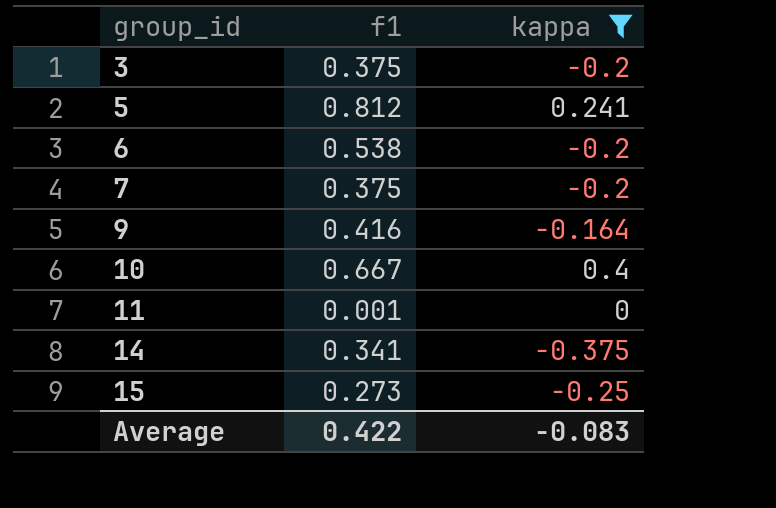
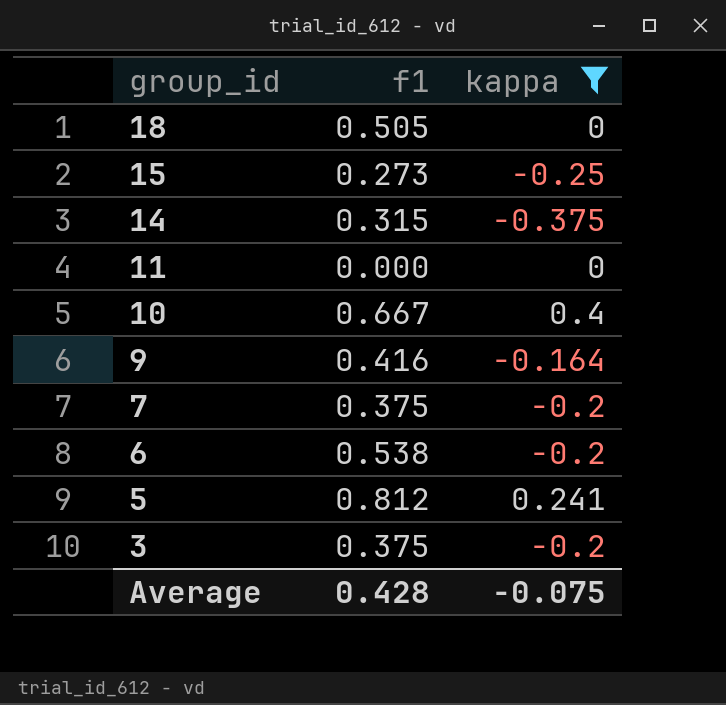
row order: group_id ascending -> group_id descending
row 18: none -> 0.505 | 0
14 | f1: 0.341 -> 0.315
11 | f1: 0.001 -> 0.000
Average | f1: 0.422 -> 0.428
Average | kappa: -0.083 -> -0.075

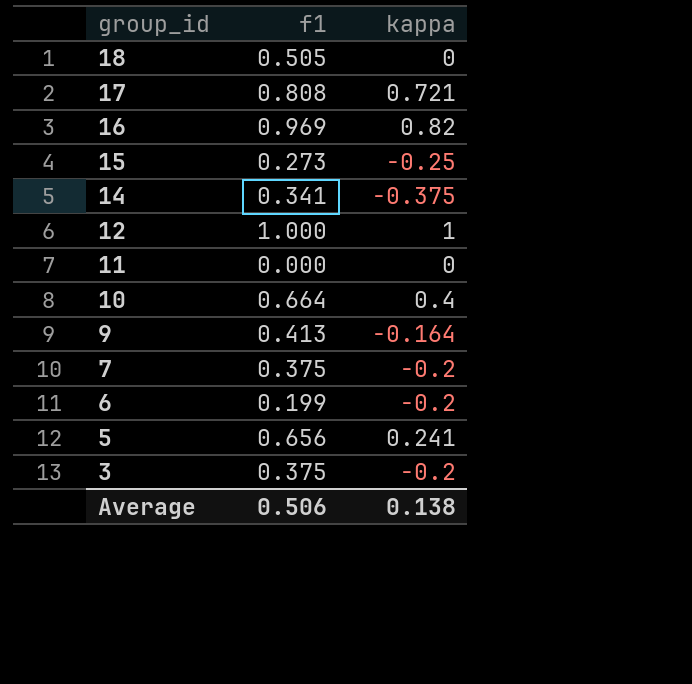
filter: kappa <= 0.4 -> none
14 | f1: 0.315 -> 0.341
10 | f1: 0.667 -> 0.664
9 | f1: 0.416 -> 0.413
6 | f1: 0.538 -> 0.199
5 | f1: 0.812 -> 0.656
Average | f1: 0.428 -> 0.506
Average | kappa: -0.075 -> 0.138

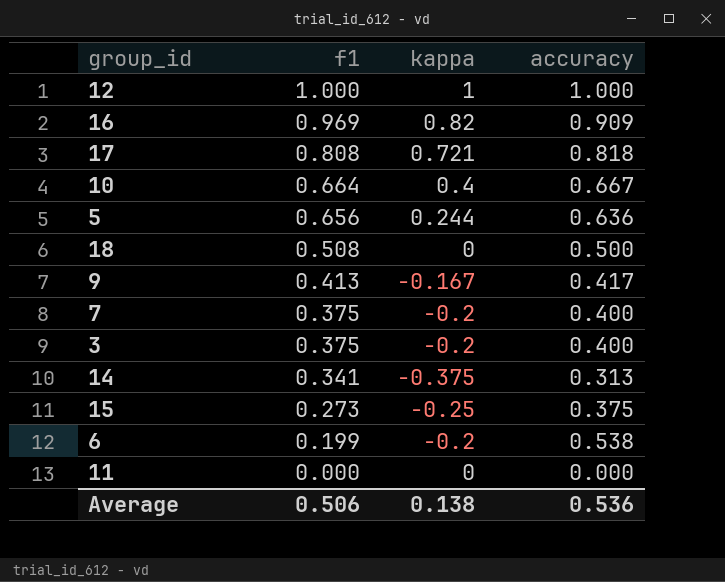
row order: group_id descending -> f1 descending
column accuracy | position: none -> 4
5 | kappa: 0.241 -> 0.244
18 | f1: 0.505 -> 0.508
9 | kappa: -0.164 -> -0.167

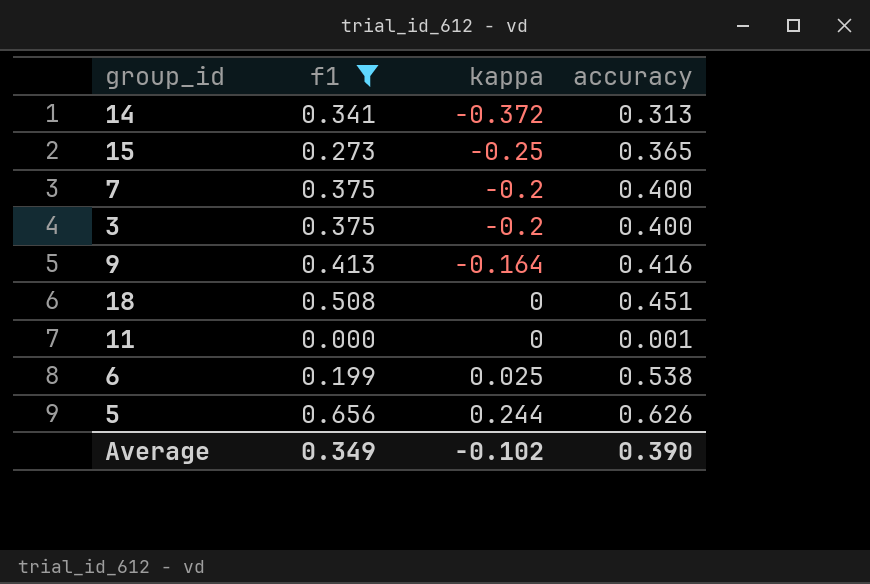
filter: none -> f1 <= 0.656
row order: f1 descending -> kappa ascending
14 | kappa: -0.375 -> -0.372
15 | accuracy: 0.375 -> 0.365
9 | kappa: -0.167 -> -0.164
9 | accuracy: 0.417 -> 0.416
18 | accuracy: 0.500 -> 0.451
11 | accuracy: 0.000 -> 0.001
6 | kappa: -0.2 -> 0.025
5 | accuracy: 0.636 -> 0.626
Average | f1: 0.506 -> 0.349
Average | kappa: 0.138 -> -0.102
Average | accuracy: 0.536 -> 0.390

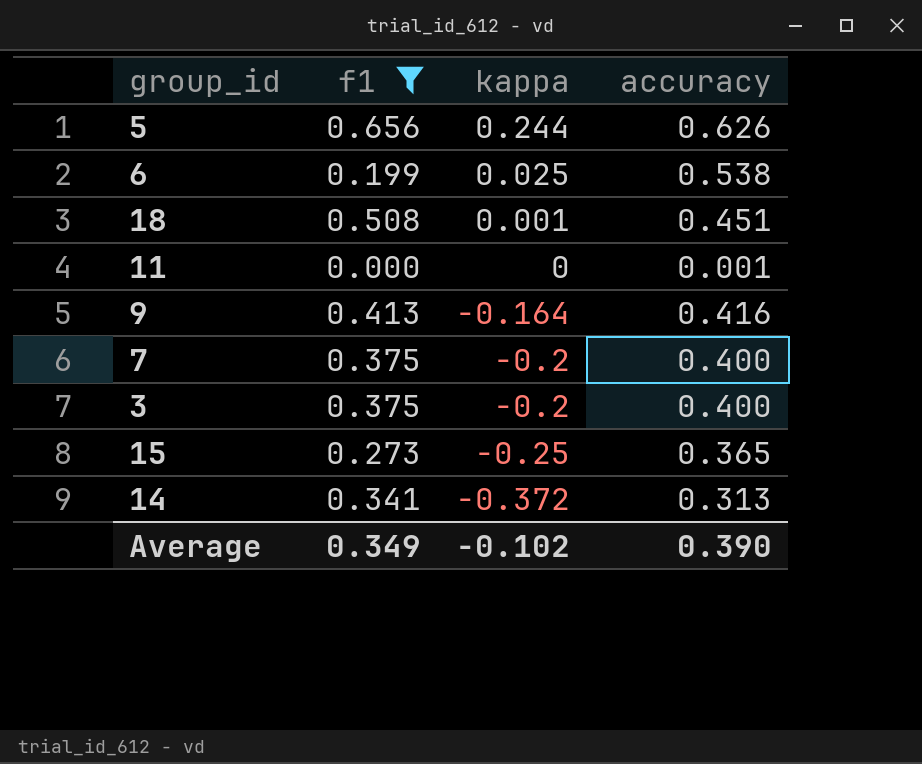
row order: kappa ascending -> kappa descending
18 | kappa: 0 -> 0.001

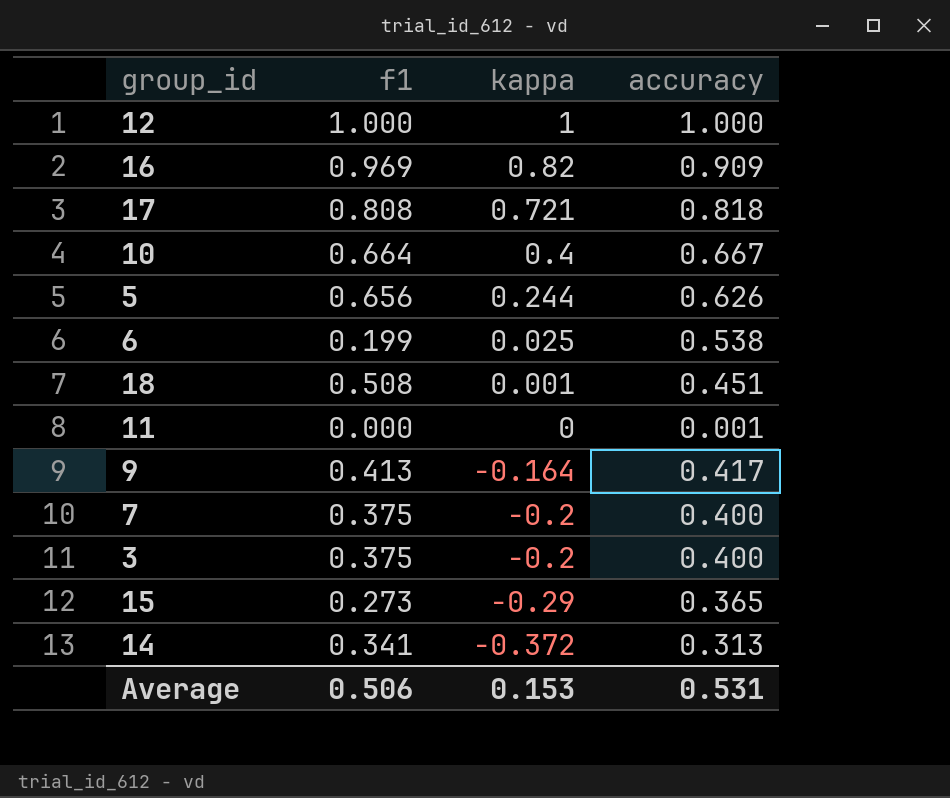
filter: f1 <= 0.656 -> none
9 | accuracy: 0.416 -> 0.417
15 | kappa: -0.25 -> -0.29
Average | f1: 0.349 -> 0.506
Average | kappa: -0.102 -> 0.153
Average | accuracy: 0.390 -> 0.531

